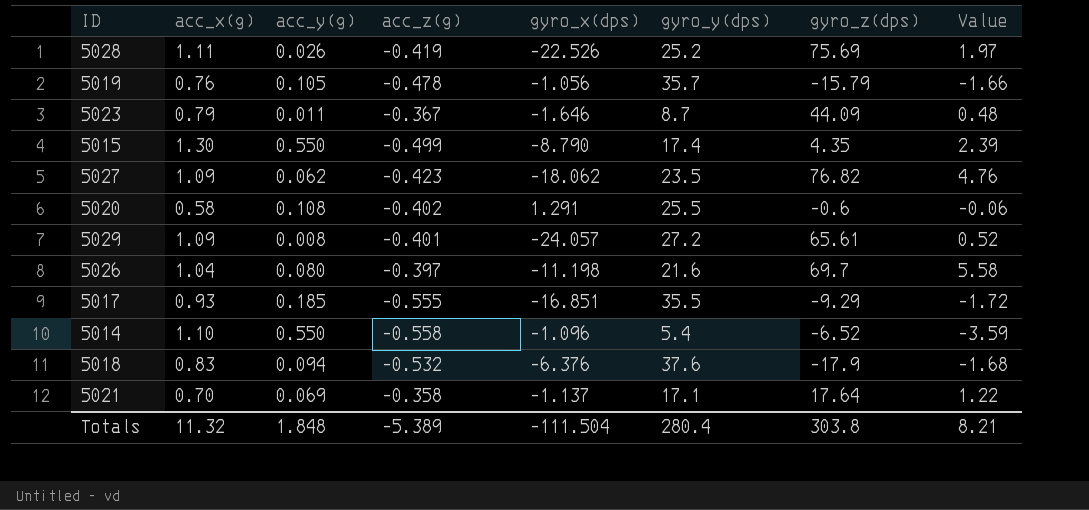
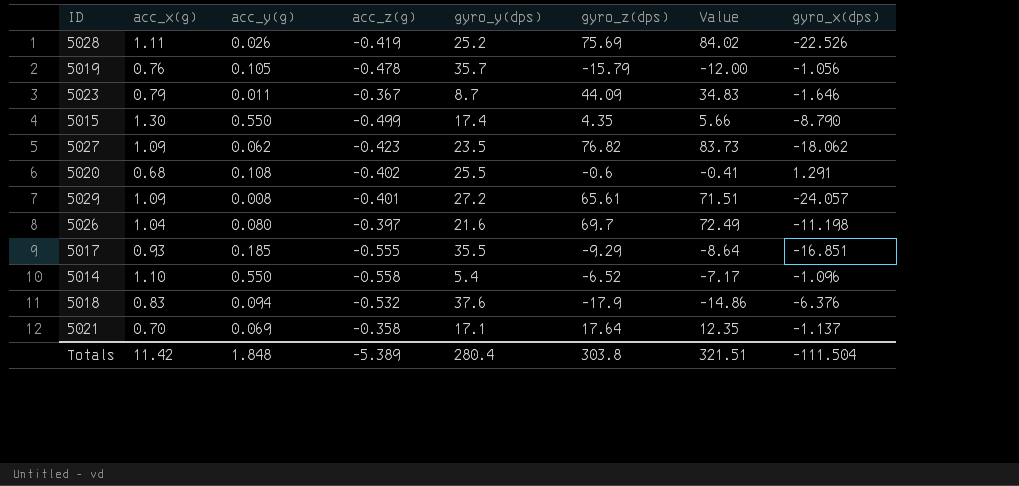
column Value | formula: [acc_y(g)] * [gyro_z(dps)] -> [acc_x(g)] * [gyro_z(dps)]
column gyro_x(dps) | position: 5 -> 8
5020 | acc_x(g): 0.58 -> 0.68
Totals | acc_x(g): 11.32 -> 11.42
Totals | Value: 8.21 -> 321.51

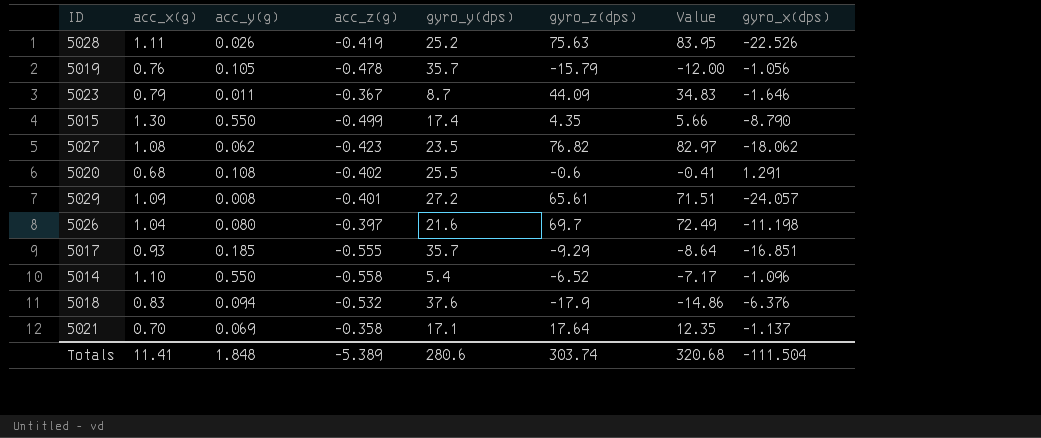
5028 | gyro_z(dps): 75.69 -> 75.63
5028 | Value: 84.02 -> 83.95
5027 | acc_x(g): 1.09 -> 1.08
5027 | Value: 83.73 -> 82.97
5017 | gyro_y(dps): 35.5 -> 35.7
Totals | acc_x(g): 11.42 -> 11.41
Totals | gyro_y(dps): 280.4 -> 280.6
Totals | gyro_z(dps): 303.8 -> 303.74
Totals | Value: 321.51 -> 320.68

